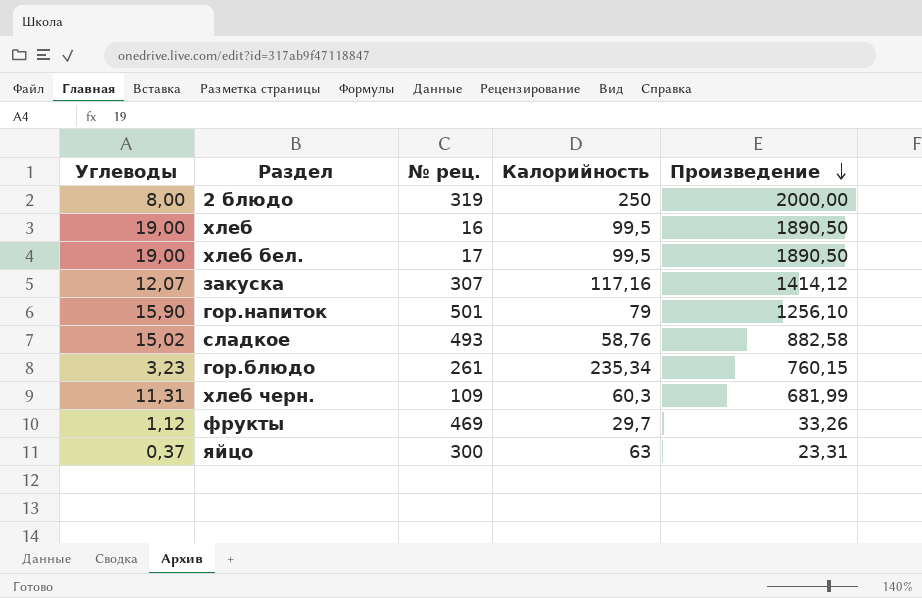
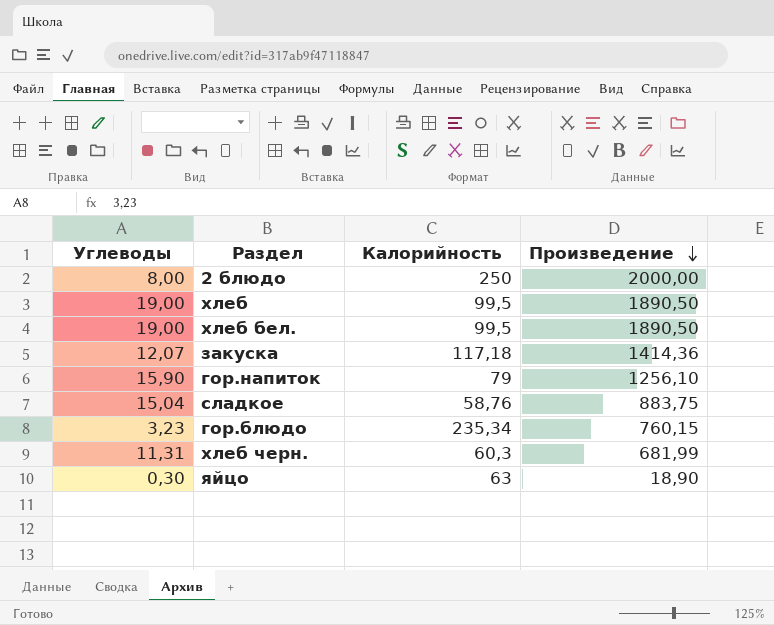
column № рец. | position: 3 -> none
row фрукты: 1,12 | 469 | 29,7 | 33,26 -> none
закуска | Калорийность: 117,16 -> 117,18
закуска | Произведение: 1414,12 -> 1414,36
сладкое | Углеводы: 15,02 -> 15,04
сладкое | Произведение: 882,58 -> 883,75
яйцо | Углеводы: 0,37 -> 0,30
яйцо | Произведение: 23,31 -> 18,90

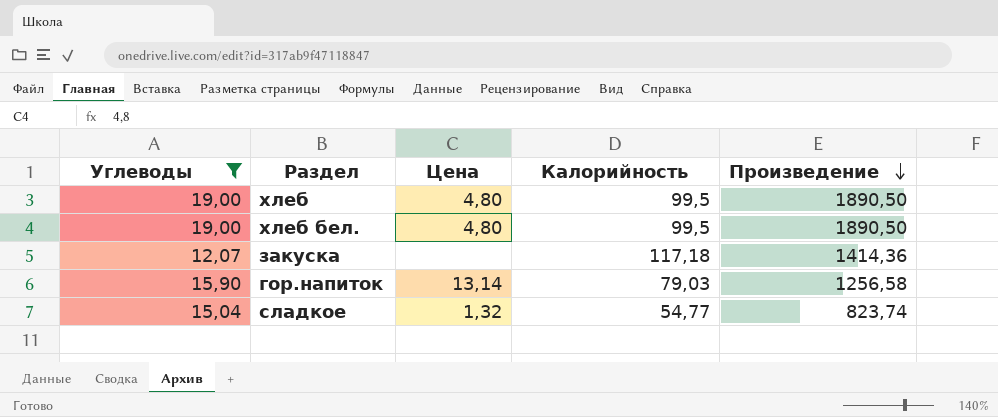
filter: none -> Углеводы >= 12,07
column Цена | position: none -> 3
гор.напиток | Калорийность: 79 -> 79,03
гор.напиток | Произведение: 1256,10 -> 1256,58
сладкое | Калорийность: 58,76 -> 54,77
сладкое | Произведение: 883,75 -> 823,74

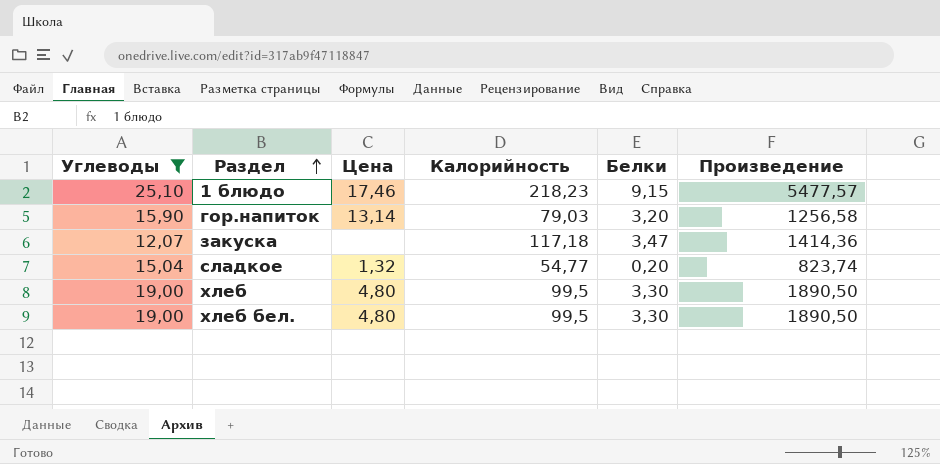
row order: Произведение descending -> Раздел ascending
column Белки | position: none -> 5
row 1 блюдо: none -> 25,10 | 17,46 | 218,23 | 9,15 | 5477,57

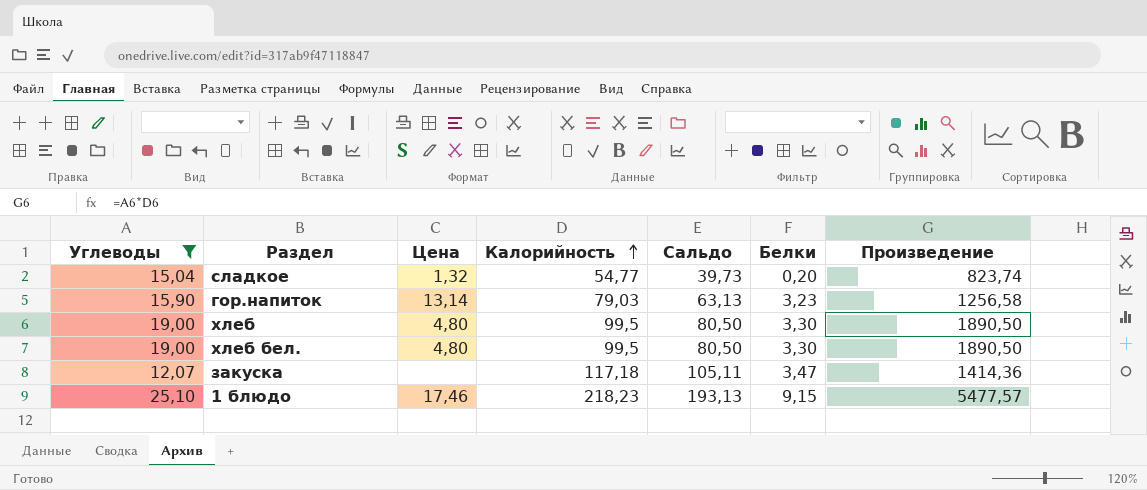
row order: Раздел ascending -> Калорийность ascending
column Сальдо | formula: none -> [Калорийность] - [Углеводы]
гор.напиток | Белки: 3,20 -> 3,23

